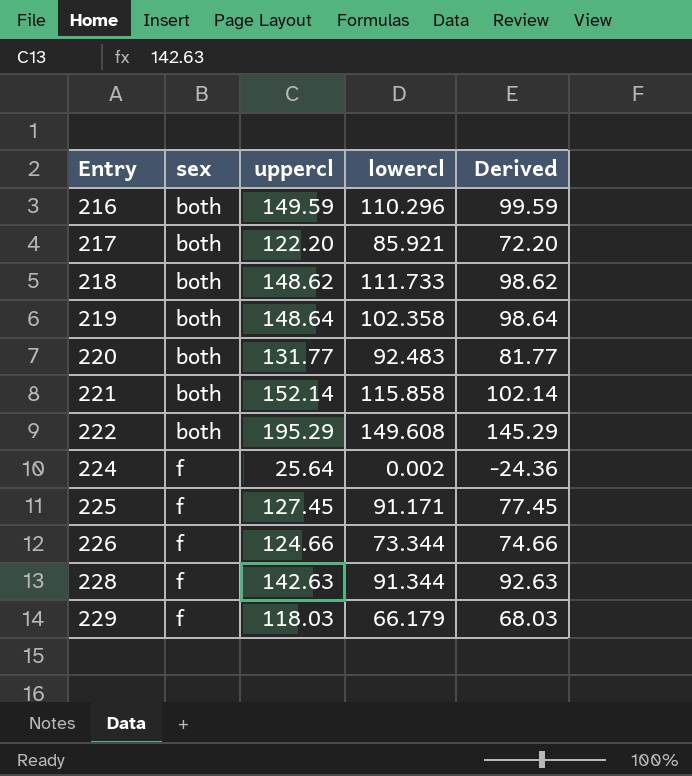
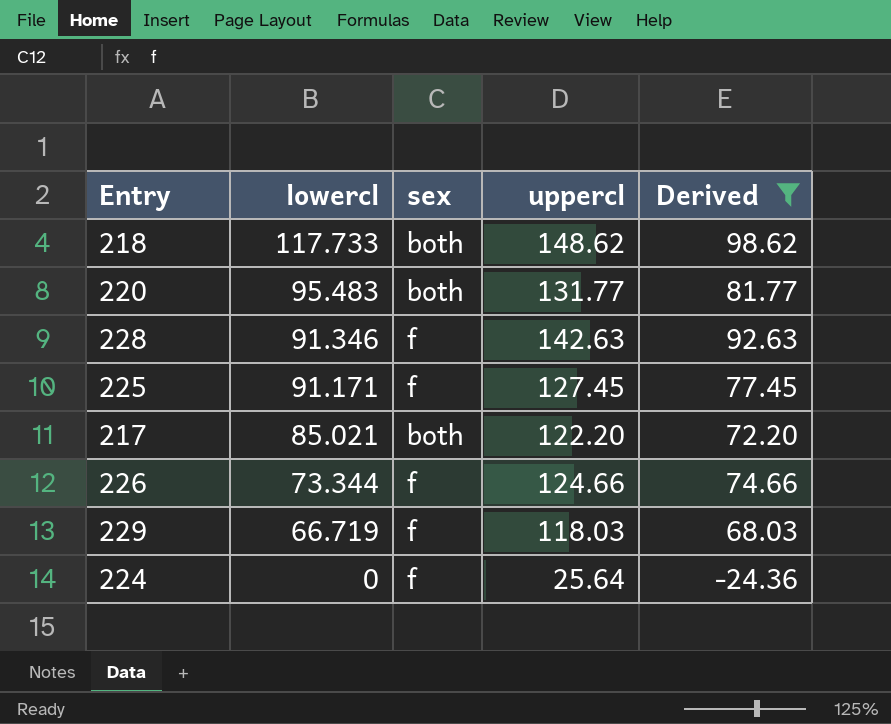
filter: none -> Derived <= 98.62
row order: Entry ascending -> lowercl descending
column lowercl | position: 4 -> 2
218 | lowercl: 111.733 -> 117.733
220 | lowercl: 92.483 -> 95.483
228 | lowercl: 91.344 -> 91.346
217 | lowercl: 85.921 -> 85.021
229 | lowercl: 66.179 -> 66.719
224 | lowercl: 0.002 -> 0

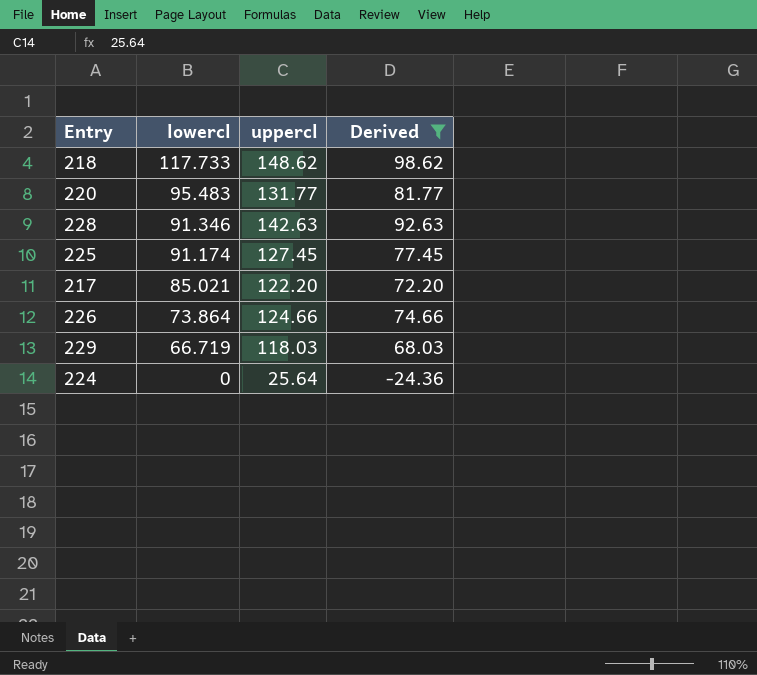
column sex | position: 3 -> none
225 | lowercl: 91.171 -> 91.174
226 | lowercl: 73.344 -> 73.864

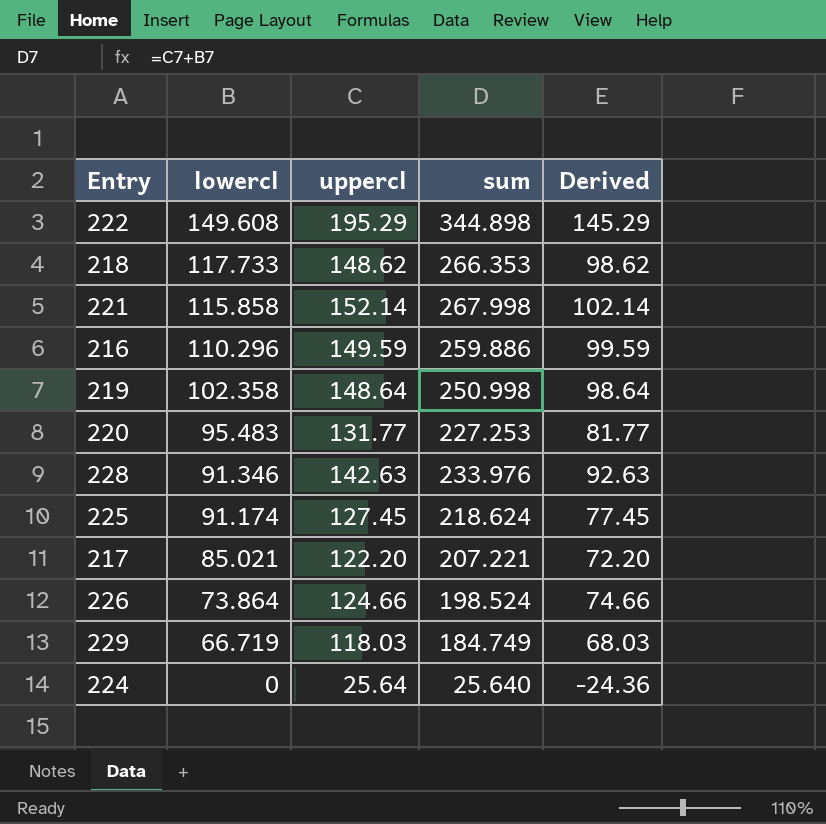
filter: Derived <= 98.62 -> none
column sum | formula: none -> [lowercl] + [uppercl]

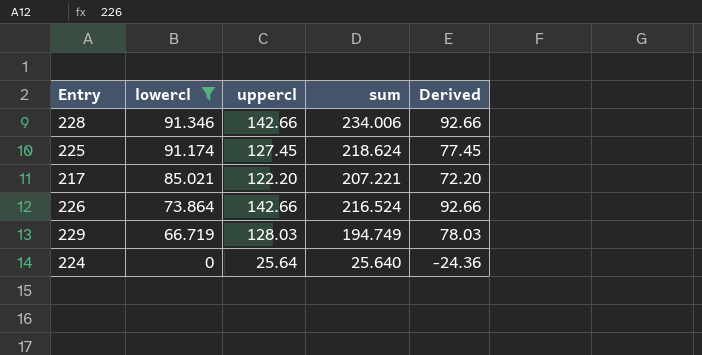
filter: none -> lowercl <= 91.346
228 | uppercl: 142.63 -> 142.66
228 | sum: 233.976 -> 234.006
228 | Derived: 92.63 -> 92.66
226 | uppercl: 124.66 -> 142.66
226 | sum: 198.524 -> 216.524
226 | Derived: 74.66 -> 92.66
229 | uppercl: 118.03 -> 128.03
229 | sum: 184.749 -> 194.749
229 | Derived: 68.03 -> 78.03

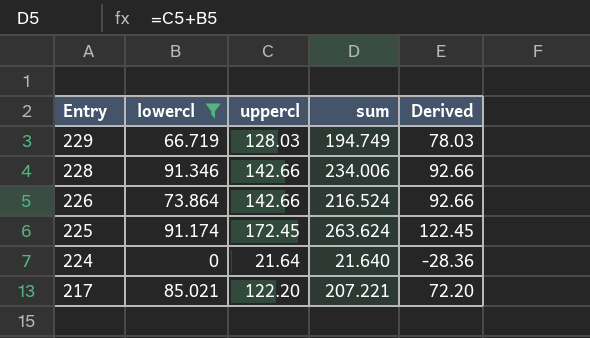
row order: lowercl descending -> Entry descending
225 | uppercl: 127.45 -> 172.45
225 | sum: 218.624 -> 263.624
225 | Derived: 77.45 -> 122.45
224 | uppercl: 25.64 -> 21.64
224 | sum: 25.640 -> 21.640
224 | Derived: -24.36 -> -28.36

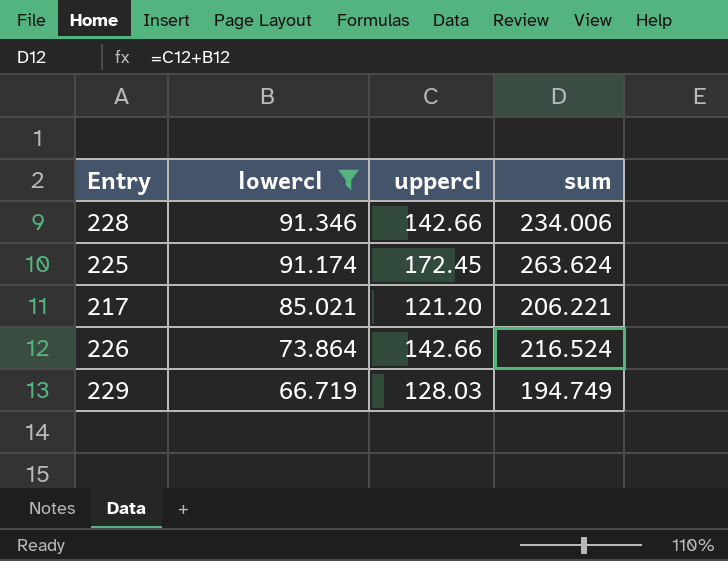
row order: Entry descending -> lowercl descending
column Derived | formula: [uppercl] - 50 -> none
row 224: 0 | 21.64 | 21.640 | -28.36 -> none
217 | uppercl: 122.20 -> 121.20
217 | sum: 207.221 -> 206.221

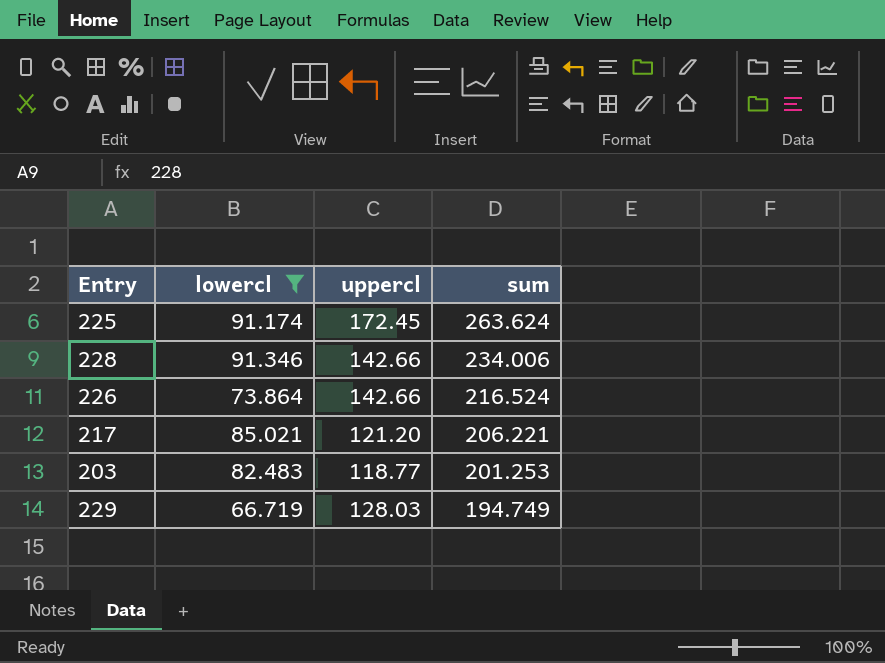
row order: lowercl descending -> sum descending
row 203: none -> 82.483 | 118.77 | 201.253

